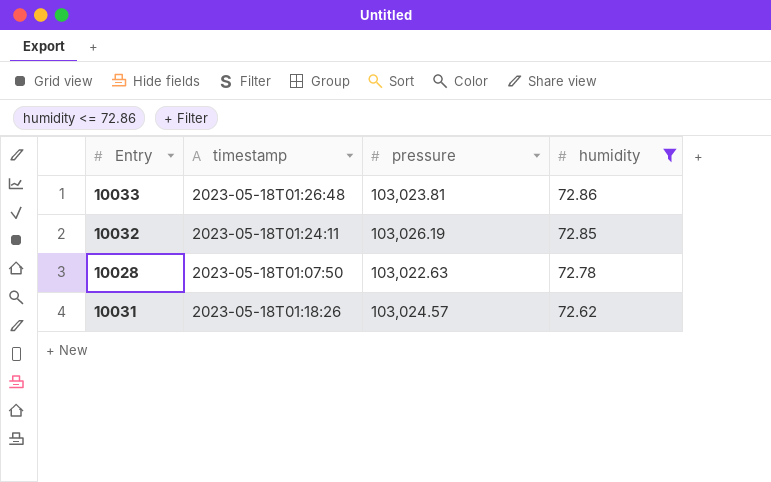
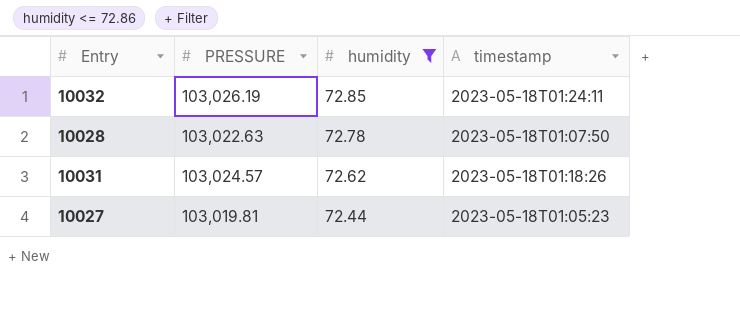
column name: pressure -> PRESSURE
column timestamp | position: 2 -> 4
row 10033: 2023-05-18T01:26:48 | 103,023.81 | 72.86 -> none
row 10027: none -> 103,019.81 | 72.44 | 2023-05-18T01:05:23

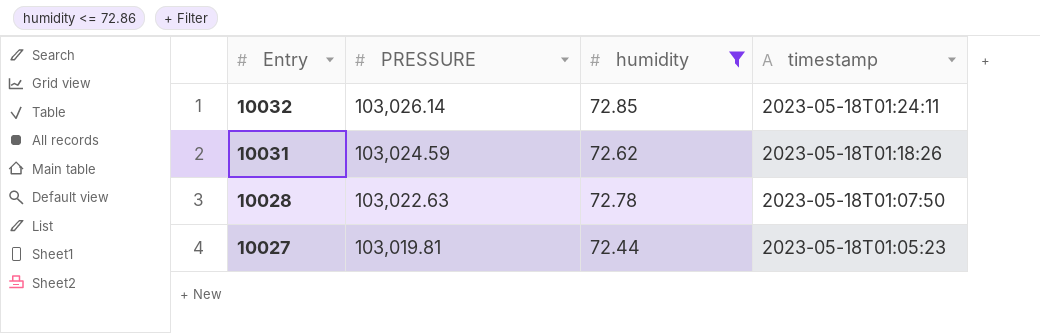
row order: humidity descending -> Entry descending
10032 | PRESSURE: 103,026.19 -> 103,026.14
10031 | PRESSURE: 103,024.57 -> 103,024.59

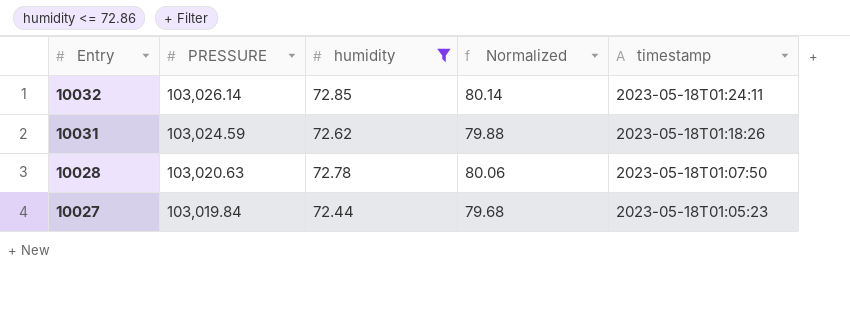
column Normalized | formula: none -> [humidity] * 1.1
10028 | PRESSURE: 103,022.63 -> 103,020.63
10027 | PRESSURE: 103,019.81 -> 103,019.84

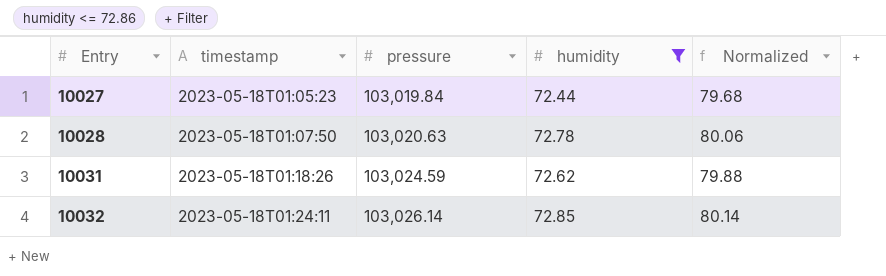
row order: Entry descending -> Entry ascending
column timestamp | position: 5 -> 2
column name: PRESSURE -> pressure

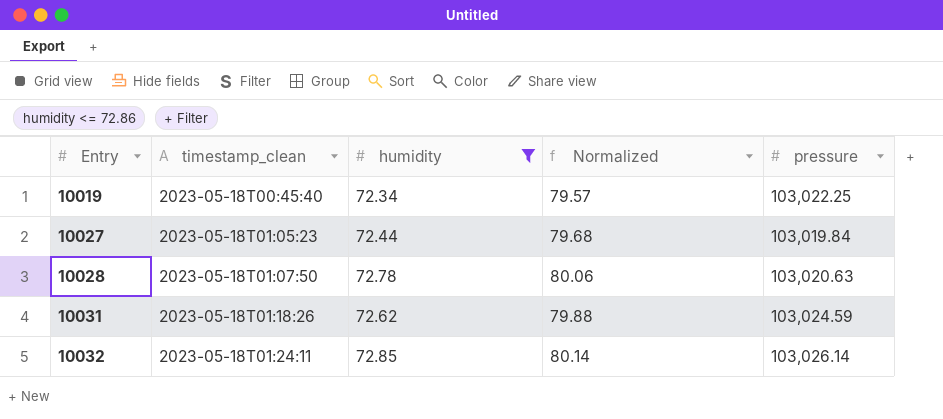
column name: timestamp -> timestamp_clean
column pressure | position: 3 -> 5
row 10019: none -> 2023-05-18T00:45:40 | 72.34 | 79.57 | 103,022.25

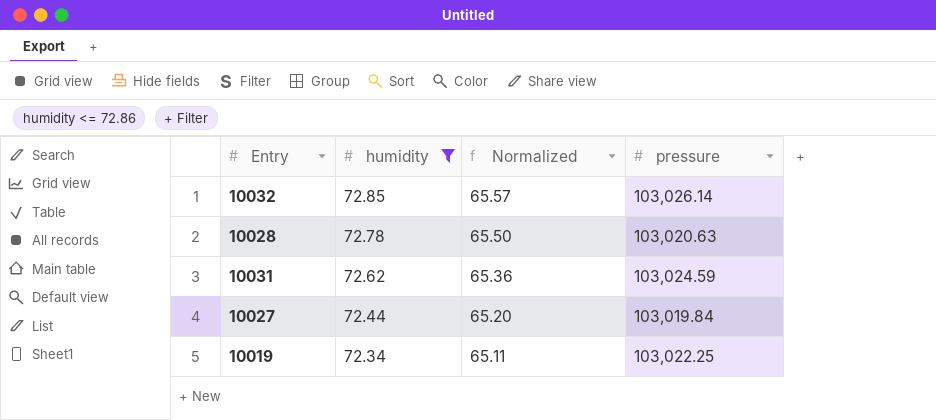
row order: Entry ascending -> humidity descending
column timestamp_clean | position: 2 -> none
column Normalized | formula: [humidity] * 1.1 -> [humidity] * 0.9

